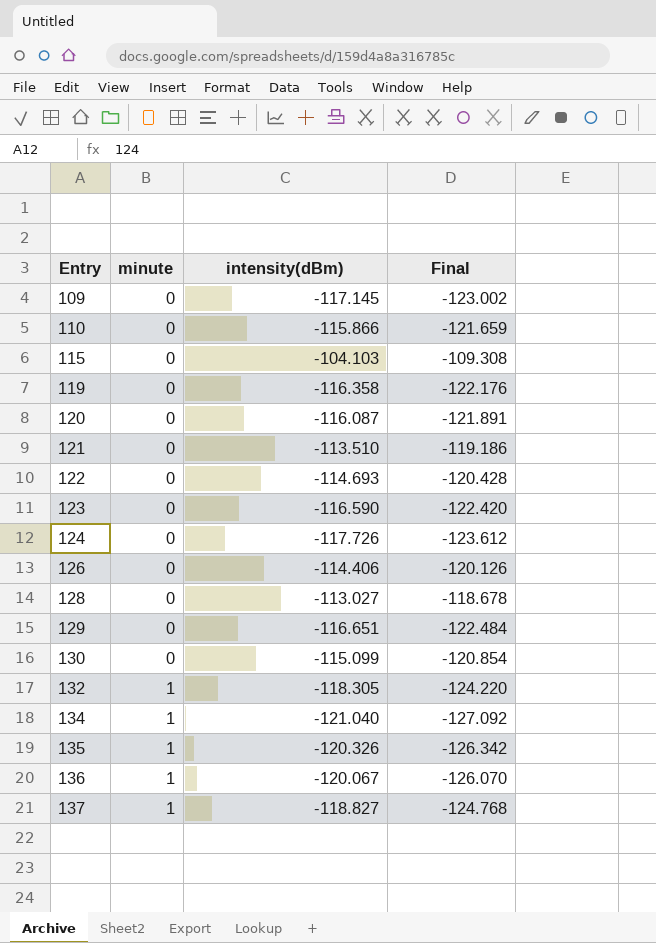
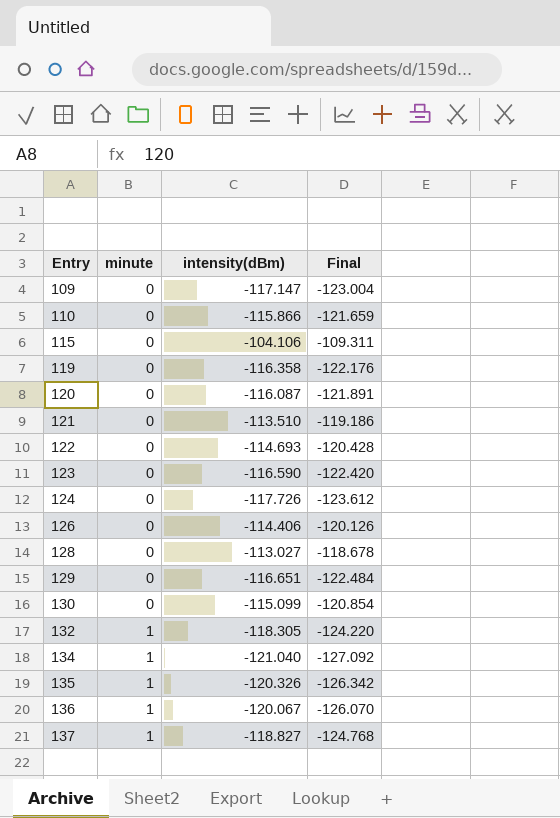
109 | intensity(dBm): -117.145 -> -117.147
109 | Final: -123.002 -> -123.004
115 | intensity(dBm): -104.103 -> -104.106
115 | Final: -109.308 -> -109.311

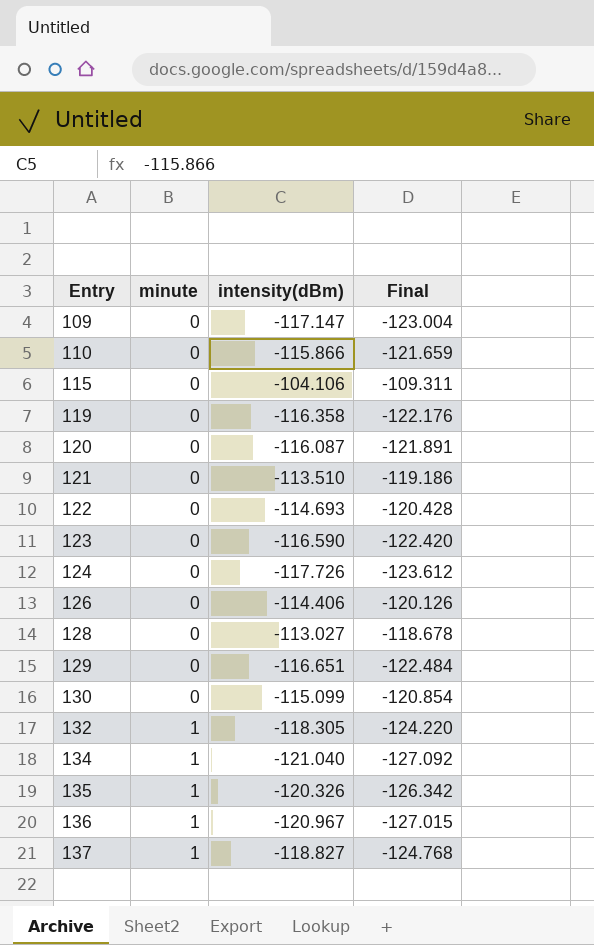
136 | intensity(dBm): -120.067 -> -120.967
136 | Final: -126.070 -> -127.015

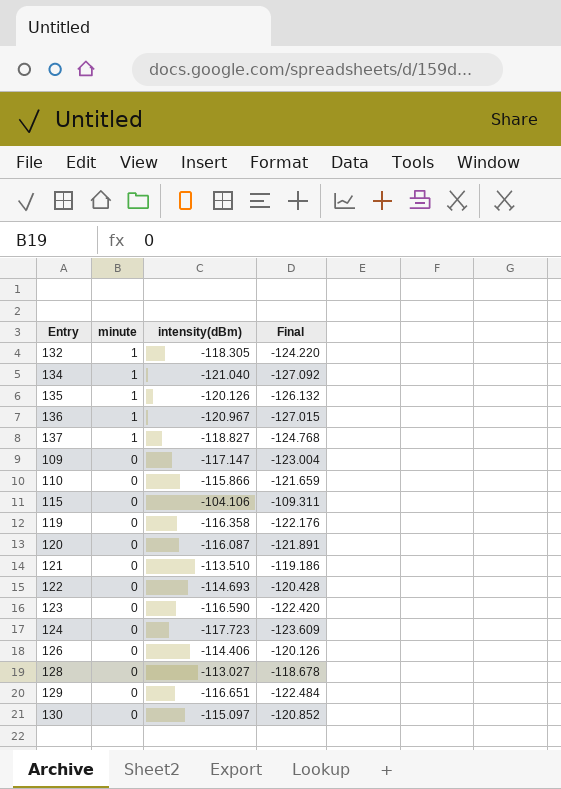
row order: Entry ascending -> minute descending
135 | intensity(dBm): -120.326 -> -120.126
135 | Final: -126.342 -> -126.132
124 | intensity(dBm): -117.726 -> -117.723
124 | Final: -123.612 -> -123.609
130 | intensity(dBm): -115.099 -> -115.097
130 | Final: -120.854 -> -120.852

